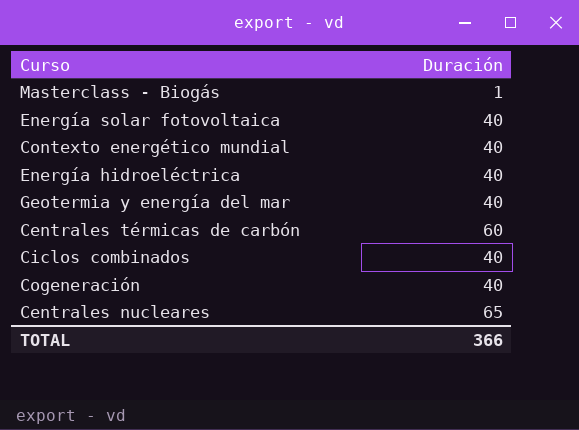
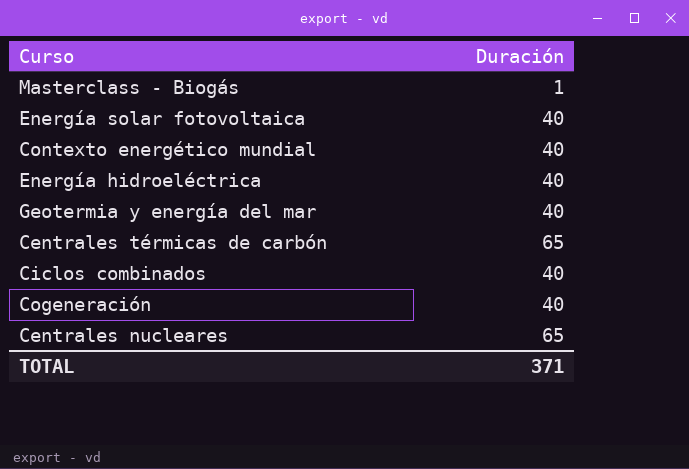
Centrales térmicas de carbón | Duración: 60 -> 65
TOTAL | Duración: 366 -> 371

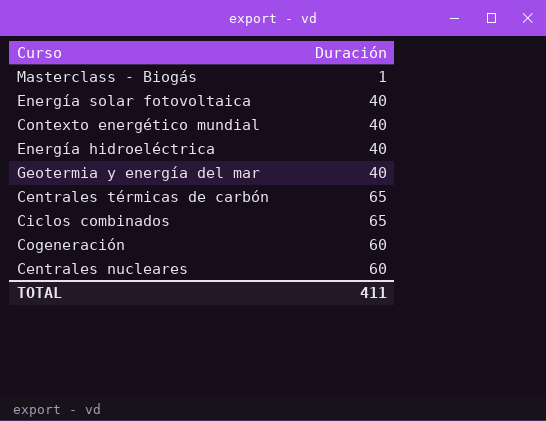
Ciclos combinados | Duración: 40 -> 65
Cogeneración | Duración: 40 -> 60
Centrales nucleares | Duración: 65 -> 60
TOTAL | Duración: 371 -> 411

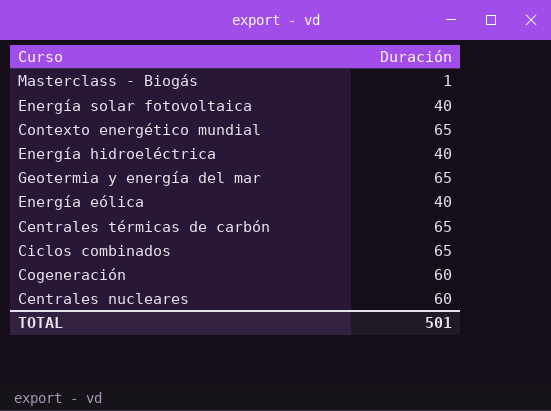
Contexto energético mundial | Duración: 40 -> 65
Geotermia y energía del mar | Duración: 40 -> 65
row Energía eólica: none -> 40
TOTAL | Duración: 411 -> 501

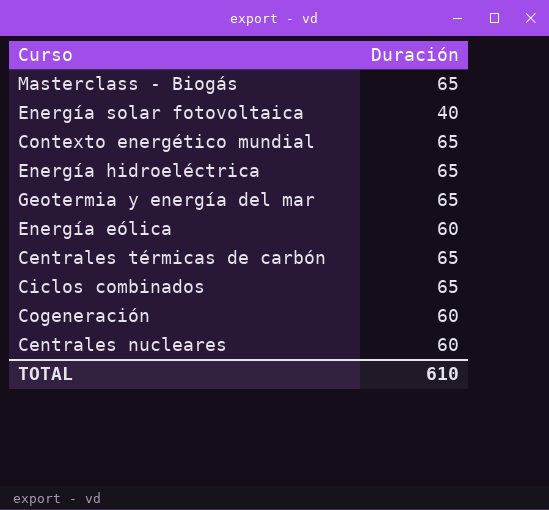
Masterclass - Biogás | Duración: 1 -> 65
Energía hidroeléctrica | Duración: 40 -> 65
Energía eólica | Duración: 40 -> 60
TOTAL | Duración: 501 -> 610

